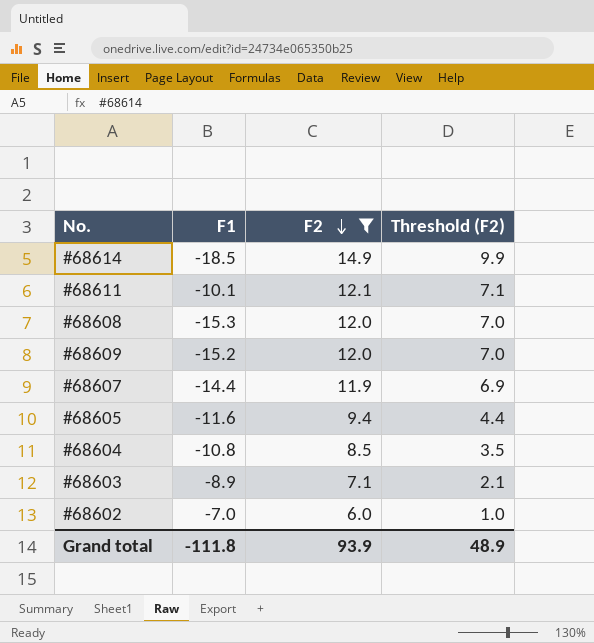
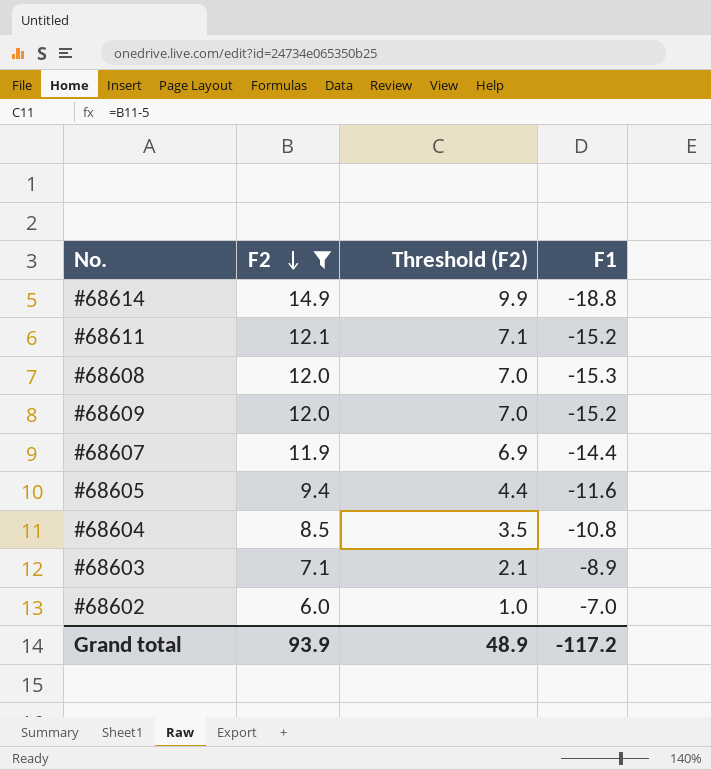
column F1 | position: 2 -> 4
#68614 | F1: -18.5 -> -18.8
#68611 | F1: -10.1 -> -15.2
Grand total | F1: -111.8 -> -117.2

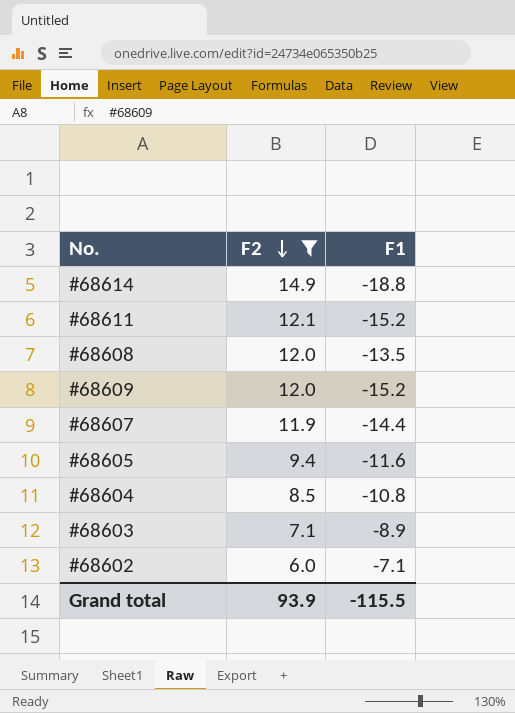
column Threshold (F2) | formula: [F2] - 5 -> none
#68608 | F1: -15.3 -> -13.5
#68602 | F1: -7.0 -> -7.1
Grand total | F1: -117.2 -> -115.5

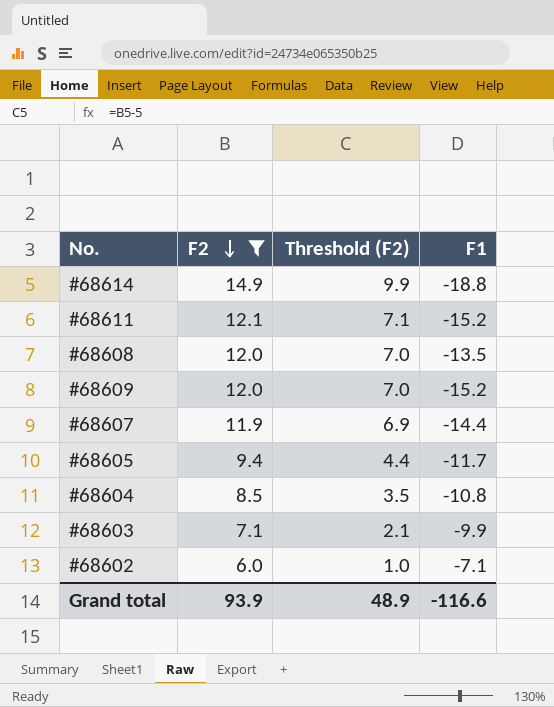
column Threshold (F2) | formula: none -> [F2] - 5
#68605 | F1: -11.6 -> -11.7
#68603 | F1: -8.9 -> -9.9
Grand total | F1: -115.5 -> -116.6

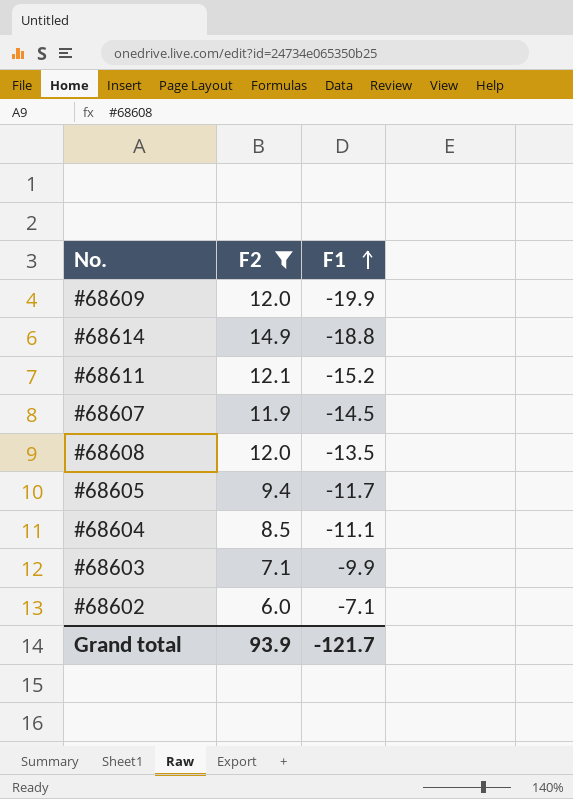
row order: F2 descending -> F1 ascending
column Threshold (F2) | formula: [F2] - 5 -> none
#68609 | F1: -15.2 -> -19.9
#68607 | F1: -14.4 -> -14.5
#68604 | F1: -10.8 -> -11.1
Grand total | F1: -116.6 -> -121.7

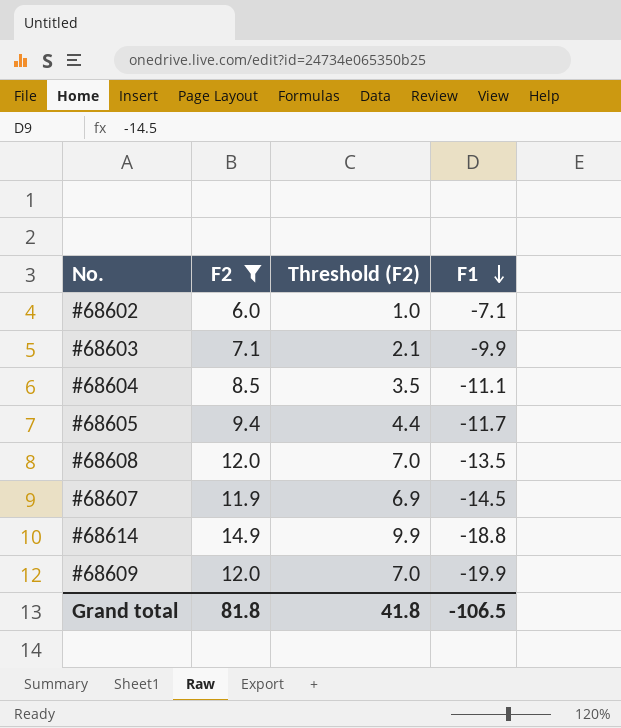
row order: F1 ascending -> F1 descending
column Threshold (F2) | formula: none -> [F2] - 5
row #68611: 12.1 | -15.2 -> none
Grand total | F2: 93.9 -> 81.8
Grand total | F1: -121.7 -> -106.5

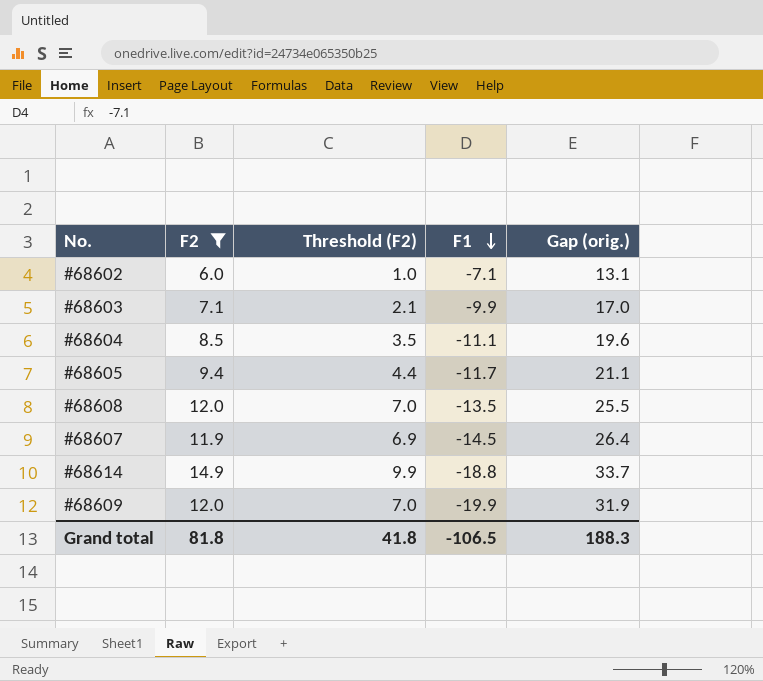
column Gap (orig.) | formula: none -> [F2] - [F1]

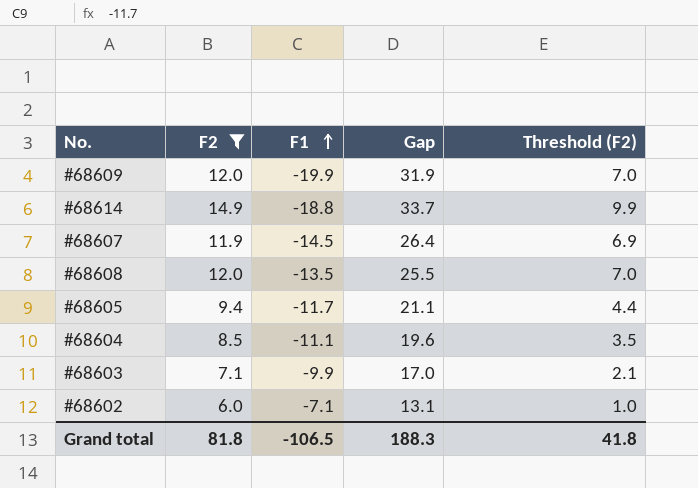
row order: F1 descending -> F1 ascending
column name: Gap (orig.) -> Gap
column Threshold (F2) | position: 3 -> 5

